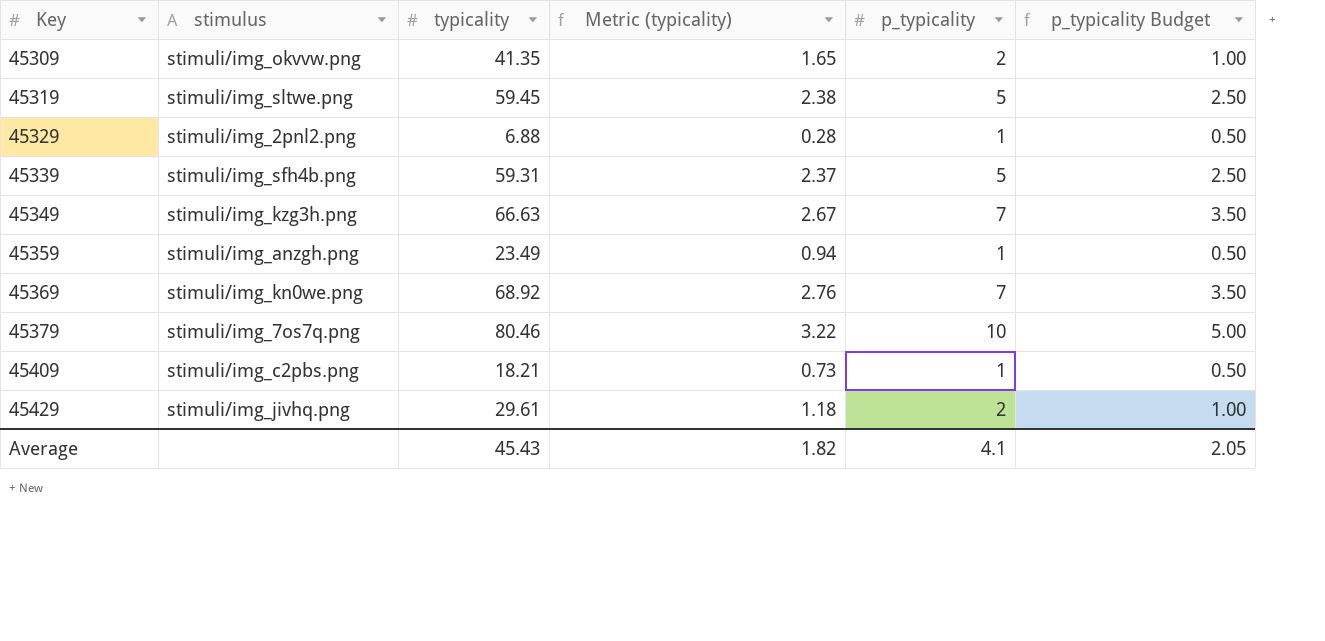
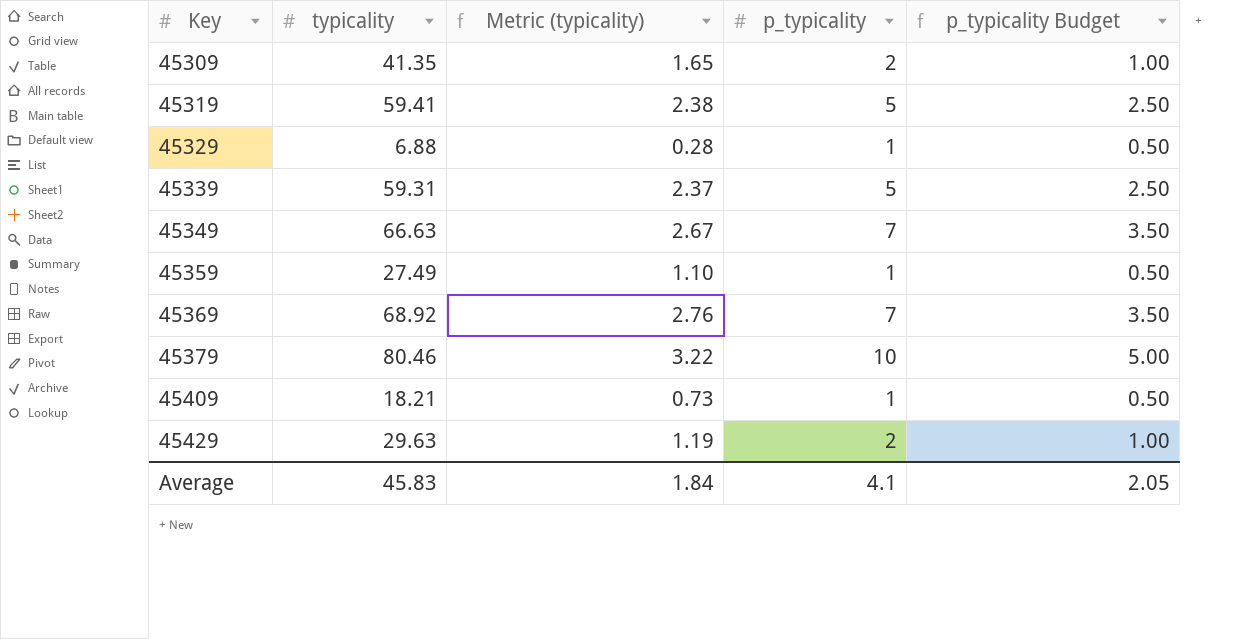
column stimulus | position: 2 -> none
45319 | typicality: 59.45 -> 59.41
45359 | typicality: 23.49 -> 27.49
45359 | Metric (typicality): 0.94 -> 1.10
45429 | typicality: 29.61 -> 29.63
45429 | Metric (typicality): 1.18 -> 1.19
Average | typicality: 45.43 -> 45.83
Average | Metric (typicality): 1.82 -> 1.84

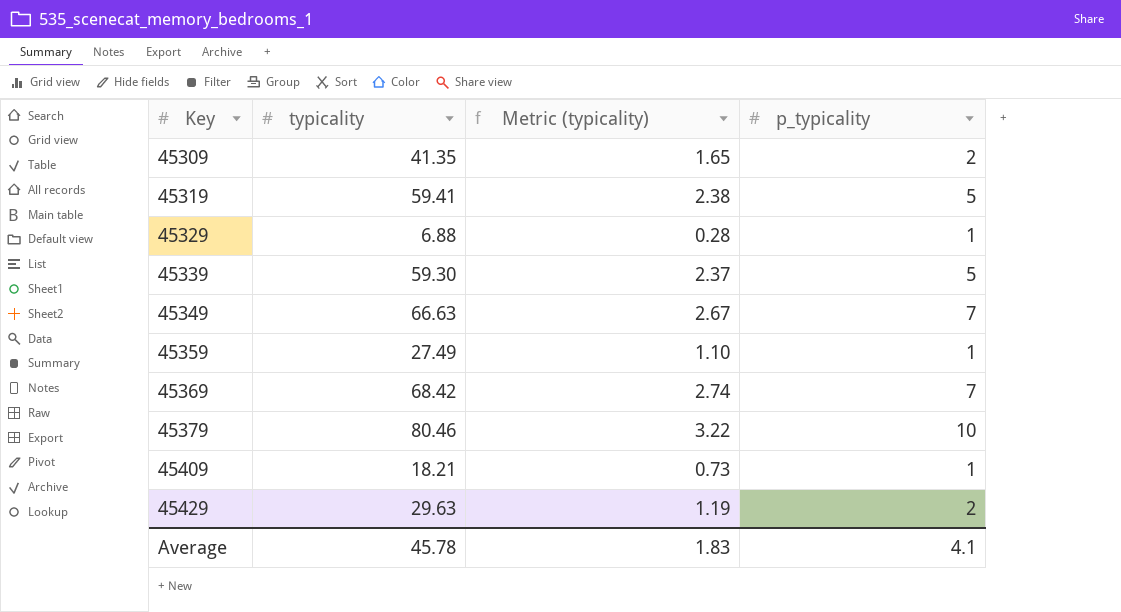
column p_typicality Budget | formula: [p_typicality] * 0.5 -> none
45339 | typicality: 59.31 -> 59.30
45369 | typicality: 68.92 -> 68.42
45369 | Metric (typicality): 2.76 -> 2.74
Average | typicality: 45.83 -> 45.78
Average | Metric (typicality): 1.84 -> 1.83

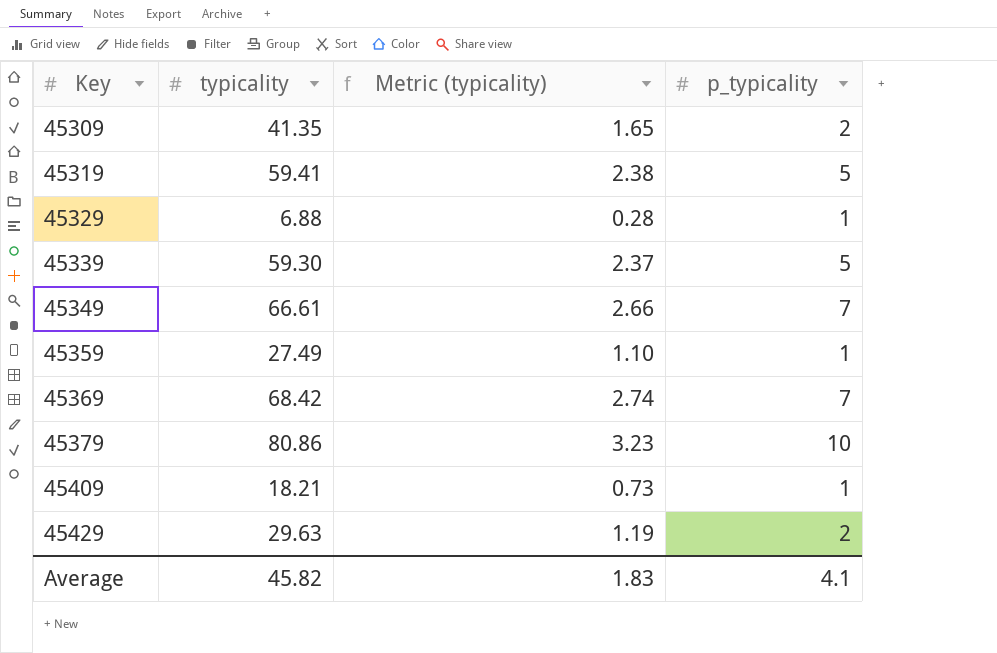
45349 | typicality: 66.63 -> 66.61
45349 | Metric (typicality): 2.67 -> 2.66
45379 | typicality: 80.46 -> 80.86
45379 | Metric (typicality): 3.22 -> 3.23
Average | typicality: 45.78 -> 45.82

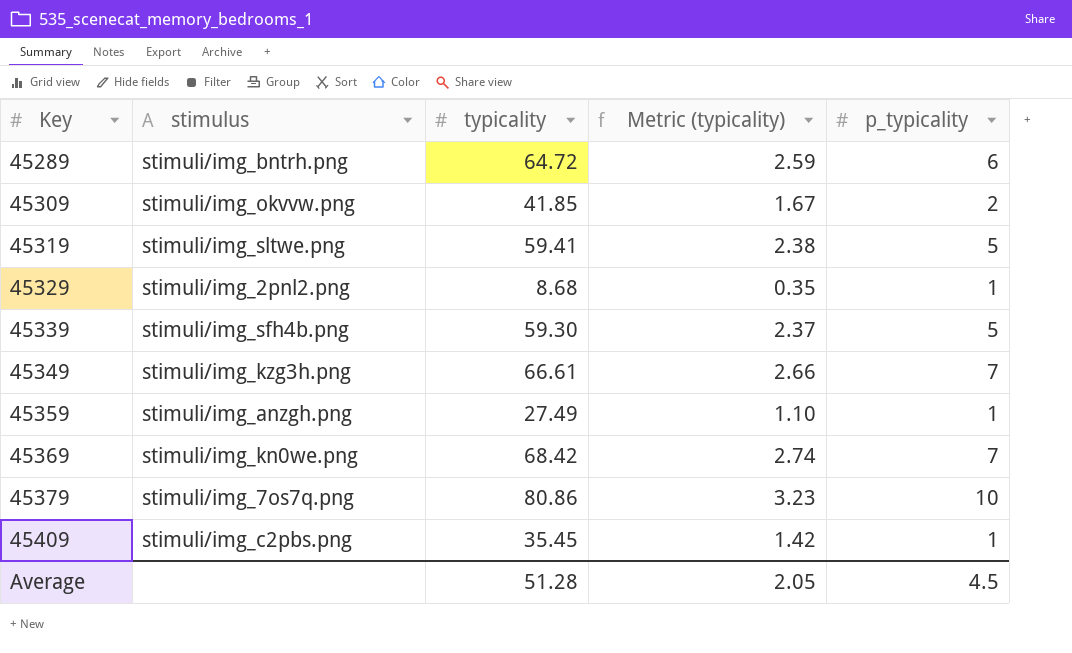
column stimulus | position: none -> 2
row 45429: 29.63 | 1.19 | 2 -> none
row 45289: none -> stimuli/img_bntrh.png | 64.72 | 2.59 | 6
45309 | typicality: 41.35 -> 41.85
45309 | Metric (typicality): 1.65 -> 1.67
45329 | typicality: 6.88 -> 8.68
45329 | Metric (typicality): 0.28 -> 0.35
45409 | typicality: 18.21 -> 35.45
45409 | Metric (typicality): 0.73 -> 1.42
Average | typicality: 45.82 -> 51.28
Average | Metric (typicality): 1.83 -> 2.05
Average | p_typicality: 4.1 -> 4.5

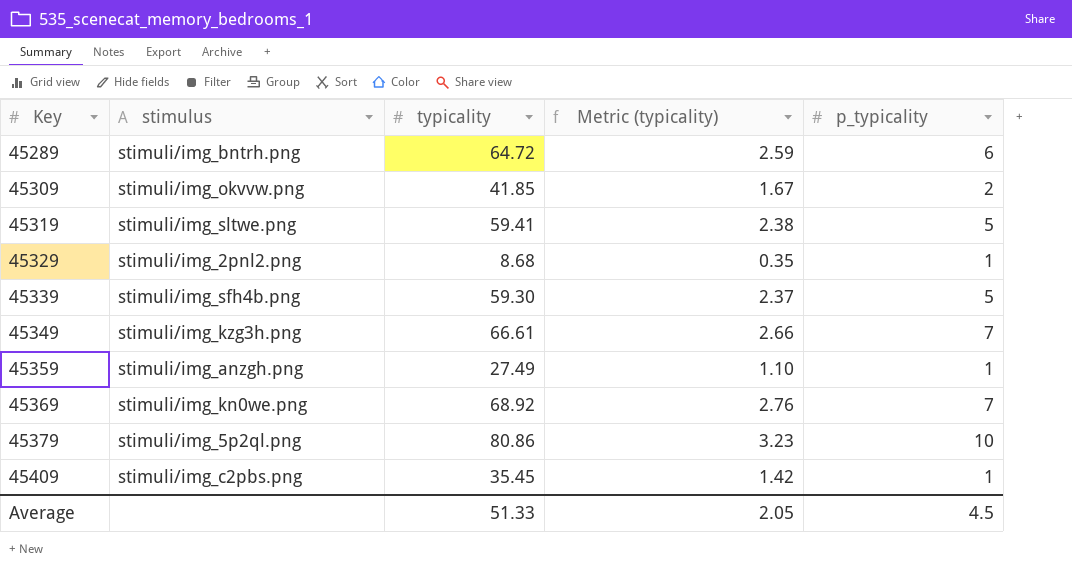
45369 | typicality: 68.42 -> 68.92
45369 | Metric (typicality): 2.74 -> 2.76
45379 | stimulus: stimuli/img_7os7q.png -> stimuli/img_5p2ql.png
Average | typicality: 51.28 -> 51.33

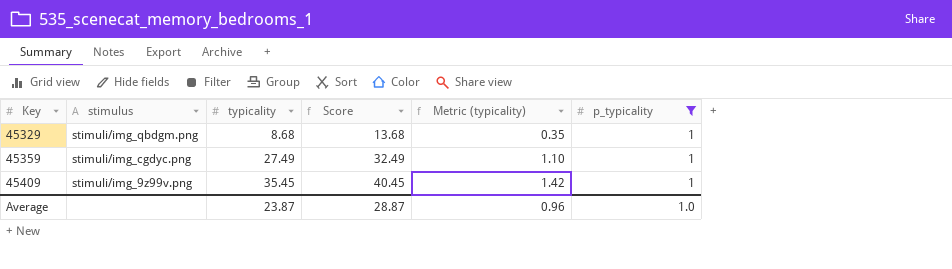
filter: none -> p_typicality = 1
column Score | formula: none -> [typicality] + 5
45329 | stimulus: stimuli/img_2pnl2.png -> stimuli/img_qbdgm.png
45359 | stimulus: stimuli/img_anzgh.png -> stimuli/img_cgdyc.png
45409 | stimulus: stimuli/img_c2pbs.png -> stimuli/img_9z99v.png
Average | typicality: 51.33 -> 23.87
Average | Metric (typicality): 2.05 -> 0.96
Average | p_typicality: 4.5 -> 1.0

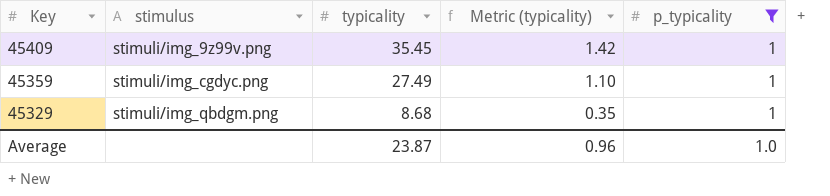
row order: Key ascending -> Key descending
column Score | formula: [typicality] + 5 -> none

